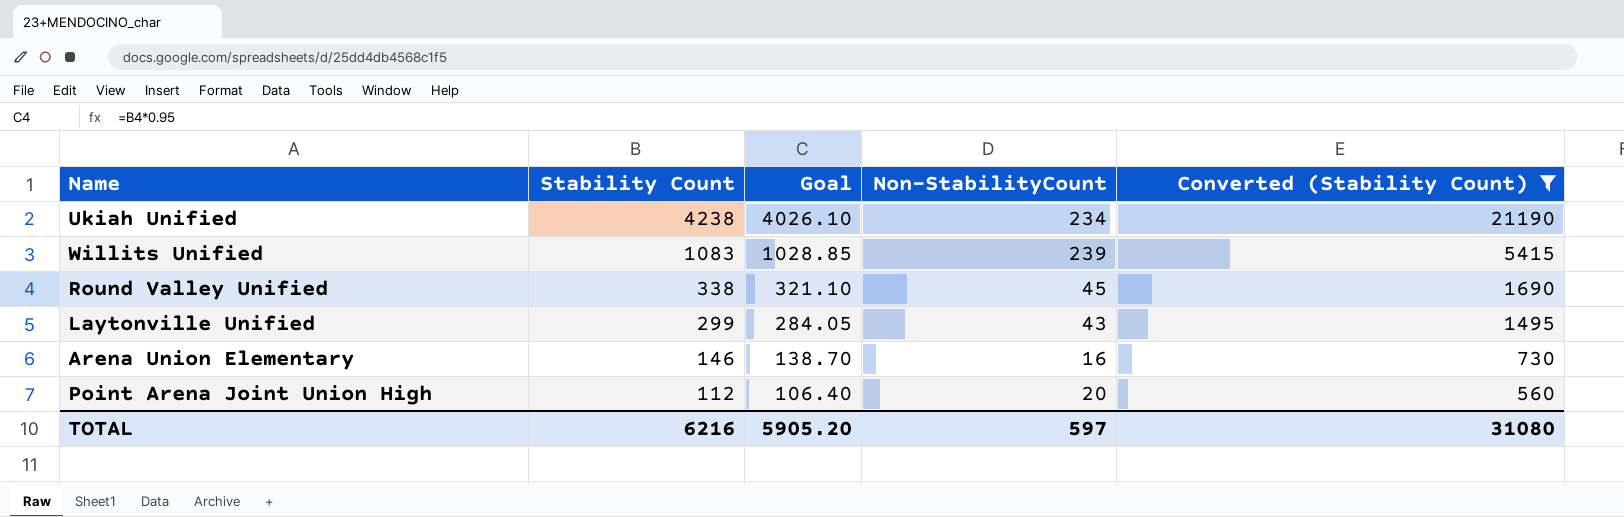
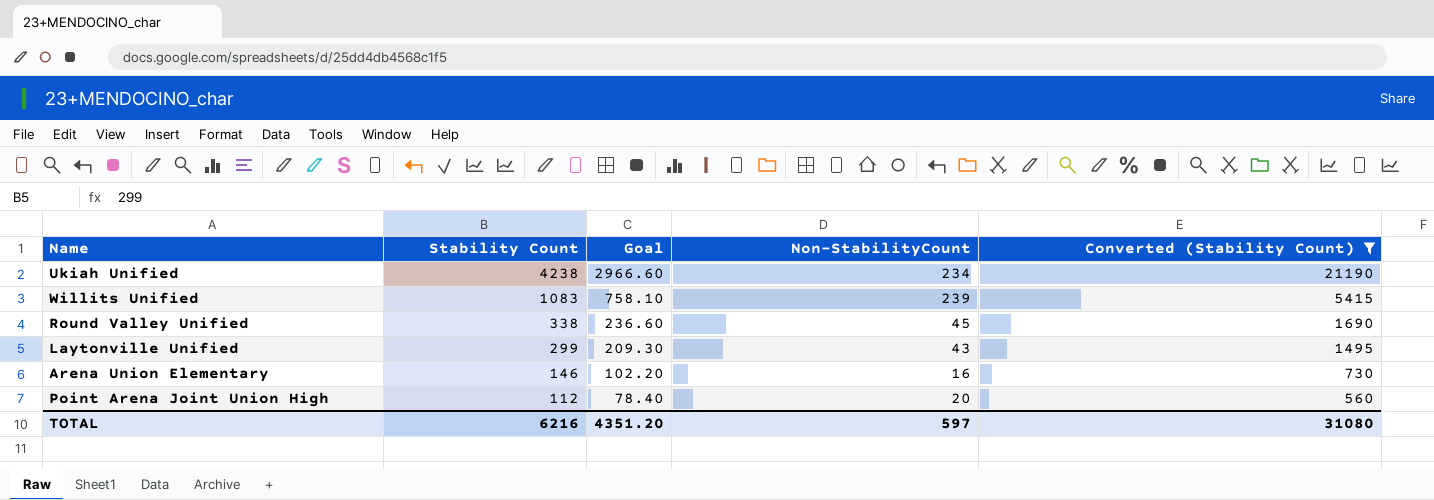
column Goal | formula: [Stability Count] * 0.95 -> [Stability Count] * 0.7
TOTAL | Goal: 5905.20 -> 4351.20

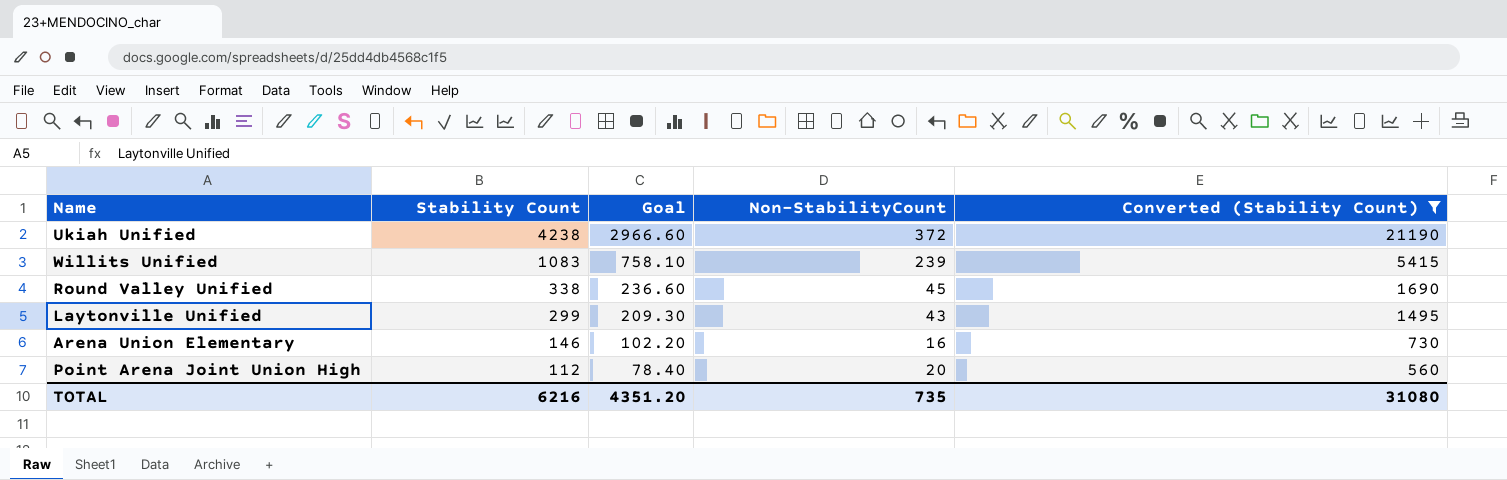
Ukiah Unified | Non-StabilityCount: 234 -> 372
TOTAL | Non-StabilityCount: 597 -> 735

